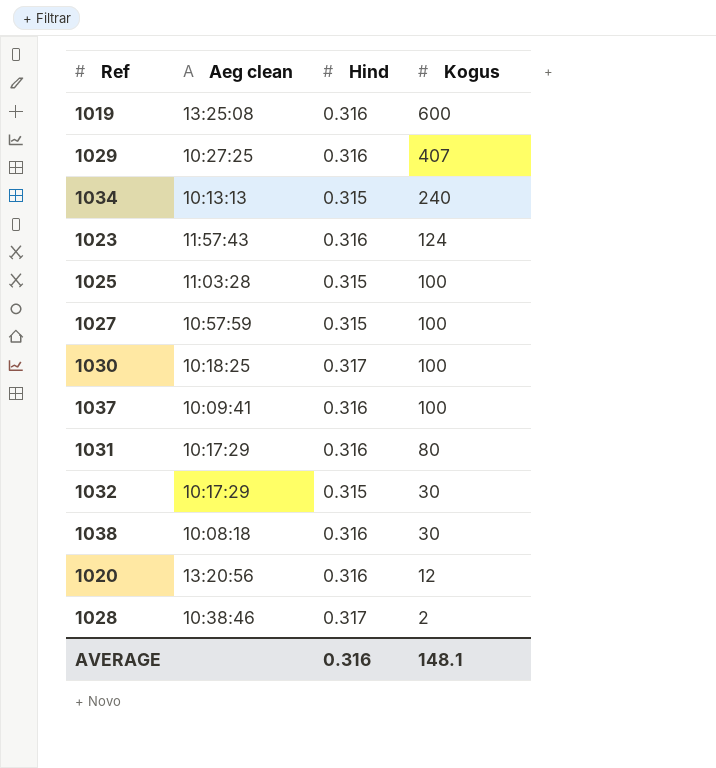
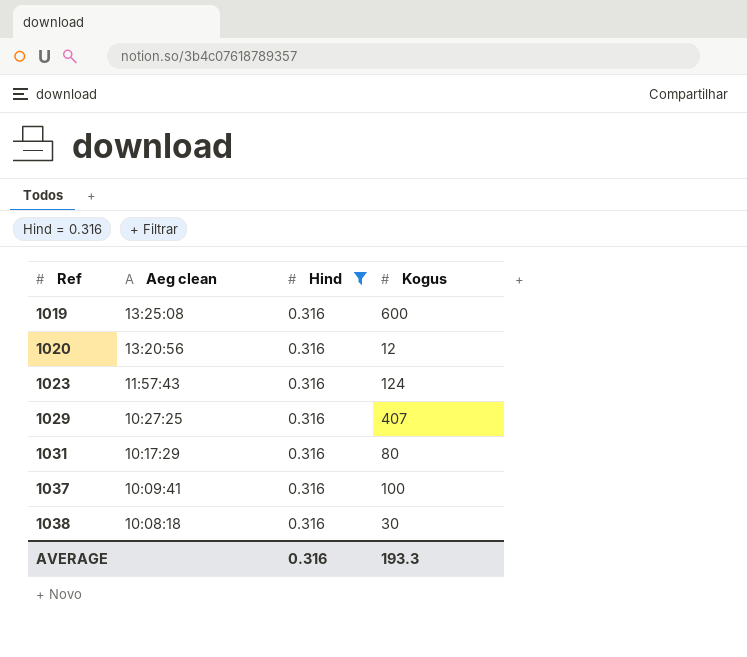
filter: none -> Hind = 0.316
row order: Kogus descending -> Ref ascending
AVERAGE | Kogus: 148.1 -> 193.3

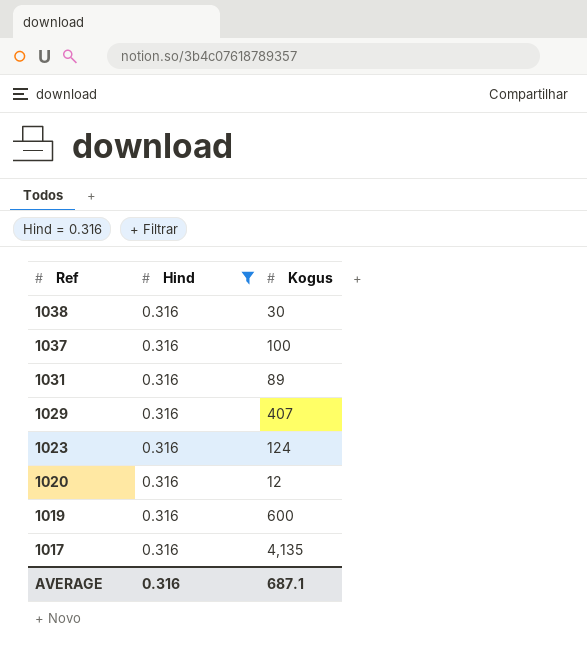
row order: Ref ascending -> Ref descending
column Aeg clean | position: 2 -> none
1031 | Kogus: 80 -> 89
row 1017: none -> 0.316 | 4,135
AVERAGE | Kogus: 193.3 -> 687.1

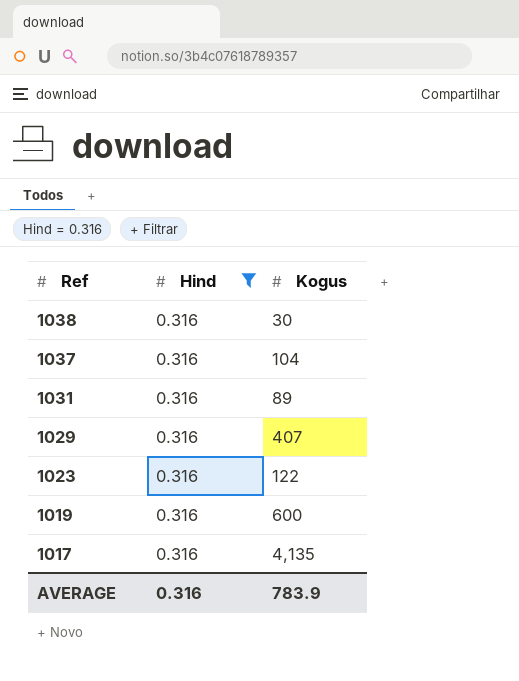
row 1020: 0.316 | 12 -> none
1037 | Kogus: 100 -> 104
1023 | Kogus: 124 -> 122
AVERAGE | Kogus: 687.1 -> 783.9

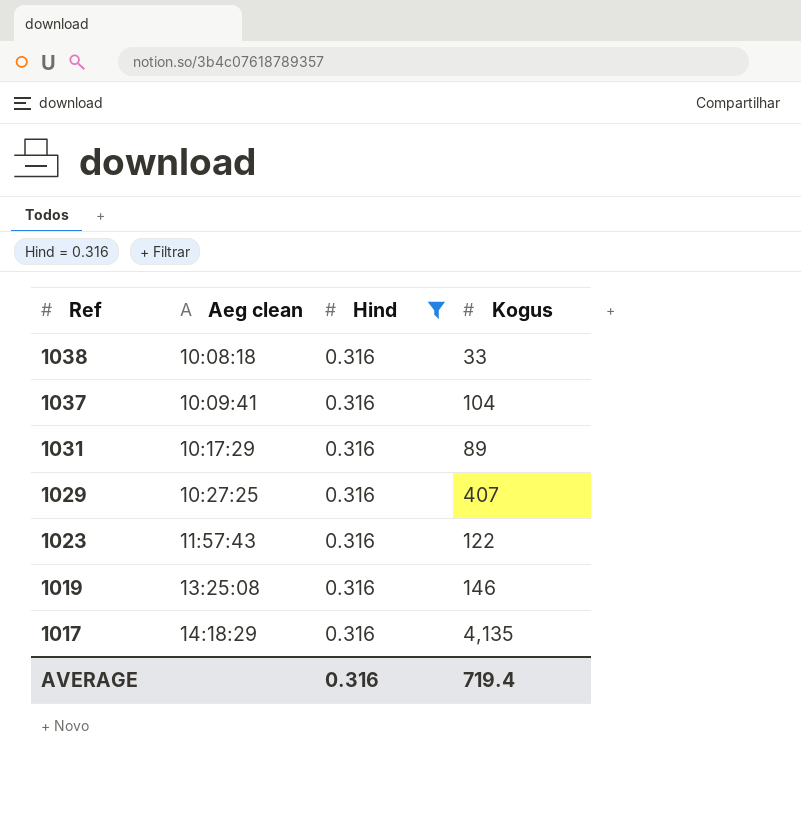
column Aeg clean | position: none -> 2
1038 | Kogus: 30 -> 33
1019 | Kogus: 600 -> 146
AVERAGE | Kogus: 783.9 -> 719.4

